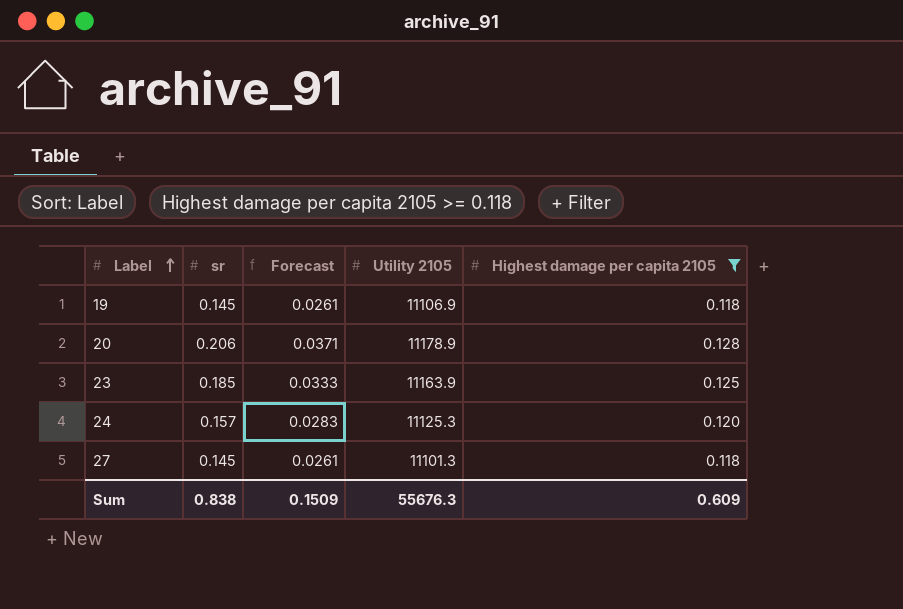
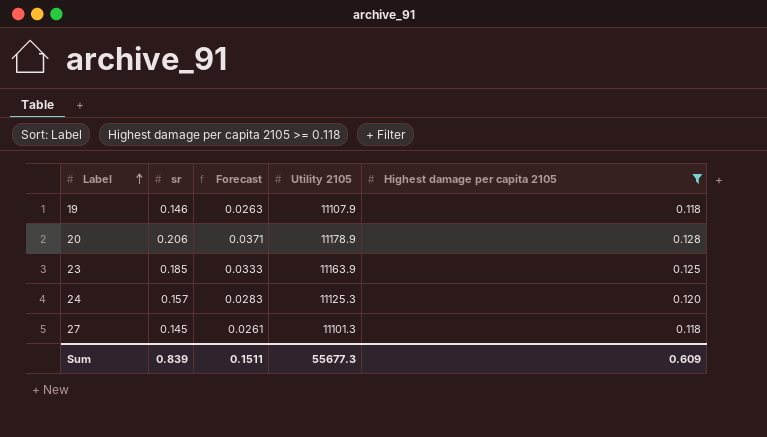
19 | sr: 0.145 -> 0.146
19 | Forecast: 0.0261 -> 0.0263
19 | Utility 2105: 11106.9 -> 11107.9
Sum | sr: 0.838 -> 0.839
Sum | Forecast: 0.1509 -> 0.1511
Sum | Utility 2105: 55676.3 -> 55677.3

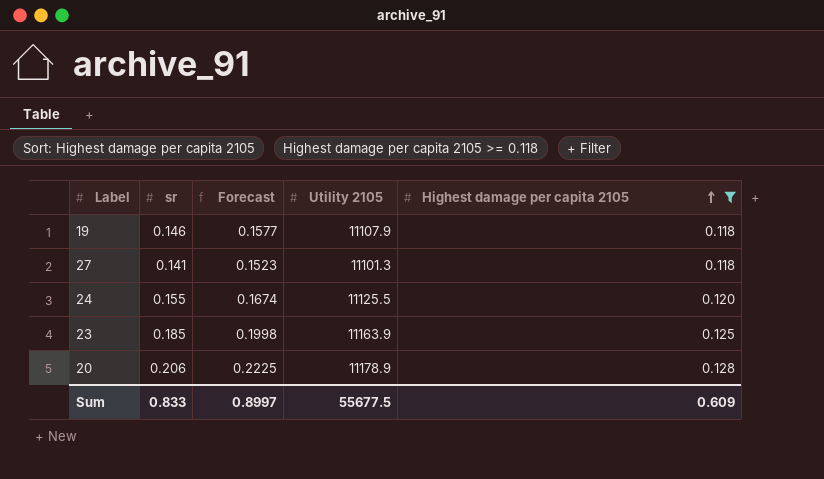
row order: Label ascending -> Highest damage per capita 2105 ascending
column Forecast | formula: [sr] * 0.18 -> [sr] * 1.08
27 | sr: 0.145 -> 0.141
24 | sr: 0.157 -> 0.155
24 | Utility 2105: 11125.3 -> 11125.5
Sum | sr: 0.839 -> 0.833
Sum | Forecast: 0.1511 -> 0.8997
Sum | Utility 2105: 55677.3 -> 55677.5

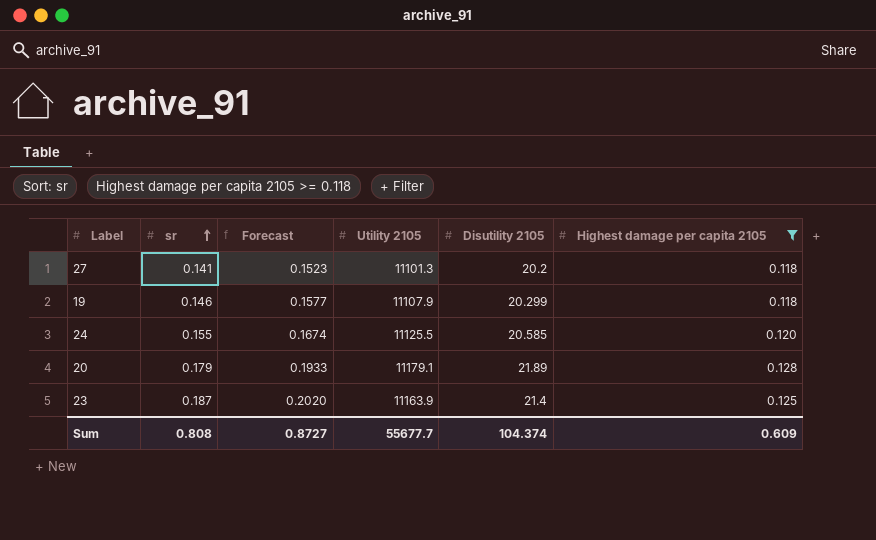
row order: Highest damage per capita 2105 ascending -> sr ascending
column Disutility 2105 | position: none -> 5
20 | sr: 0.206 -> 0.179
20 | Forecast: 0.2225 -> 0.1933
20 | Utility 2105: 11178.9 -> 11179.1
23 | sr: 0.185 -> 0.187
23 | Forecast: 0.1998 -> 0.2020
Sum | sr: 0.833 -> 0.808
Sum | Forecast: 0.8997 -> 0.8727
Sum | Utility 2105: 55677.5 -> 55677.7

